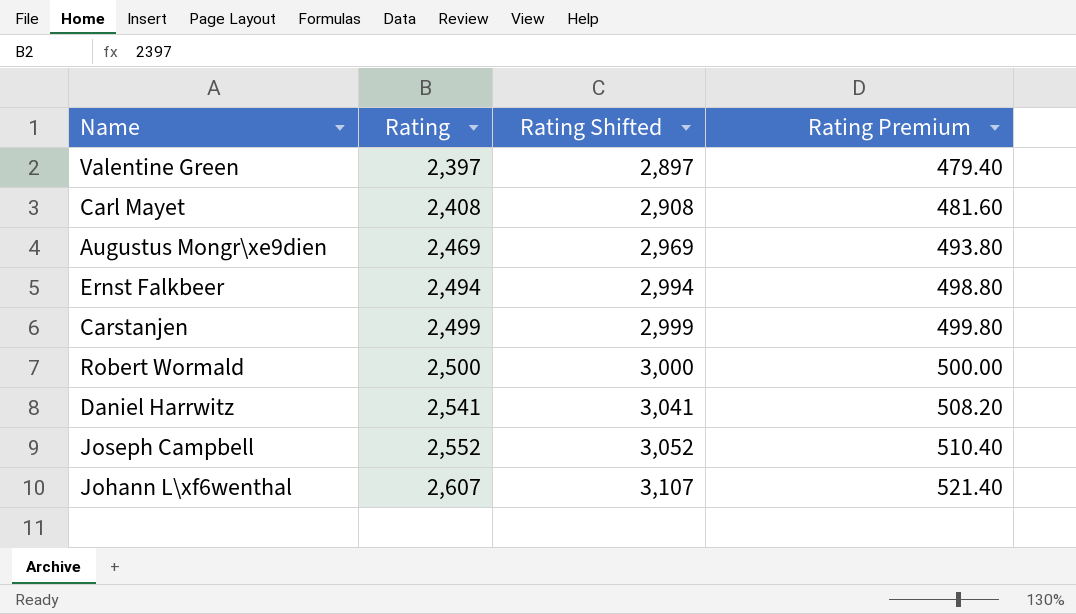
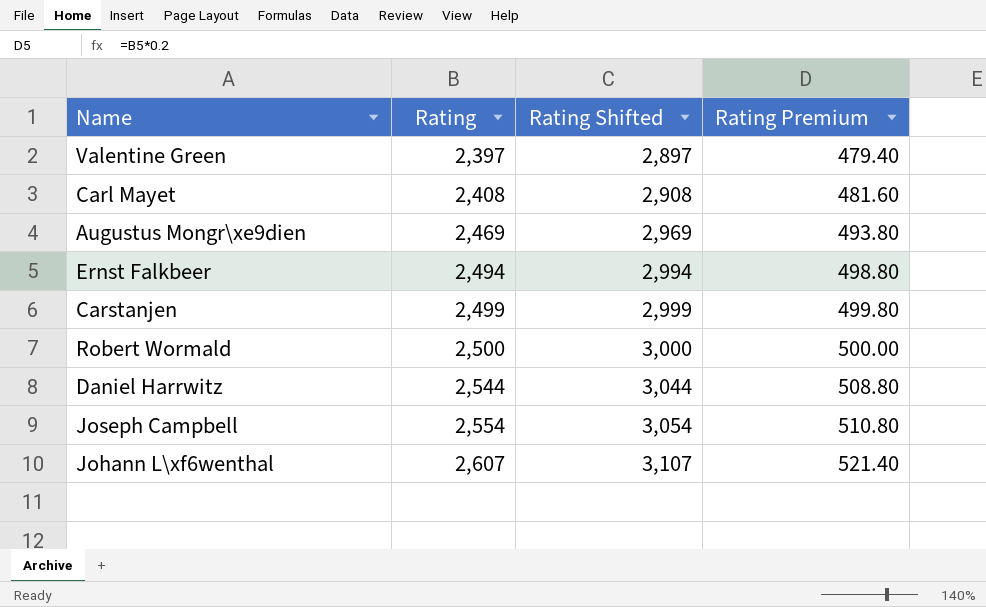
Daniel Harrwitz | Rating: 2,541 -> 2,544
Daniel Harrwitz | Rating Shifted: 3,041 -> 3,044
Daniel Harrwitz | Rating Premium: 508.20 -> 508.80
Joseph Campbell | Rating: 2,552 -> 2,554
Joseph Campbell | Rating Shifted: 3,052 -> 3,054
Joseph Campbell | Rating Premium: 510.40 -> 510.80

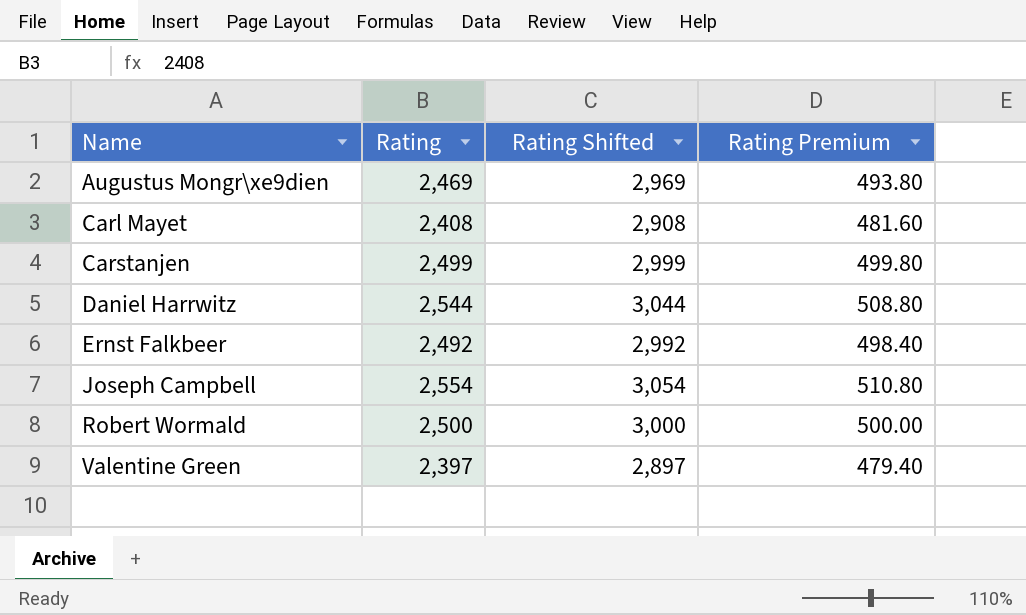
row order: Rating ascending -> Name ascending
row Johann L\xf6wenthal: 2,607 | 3,107 | 521.40 -> none
Ernst Falkbeer | Rating: 2,494 -> 2,492
Ernst Falkbeer | Rating Shifted: 2,994 -> 2,992
Ernst Falkbeer | Rating Premium: 498.80 -> 498.40

